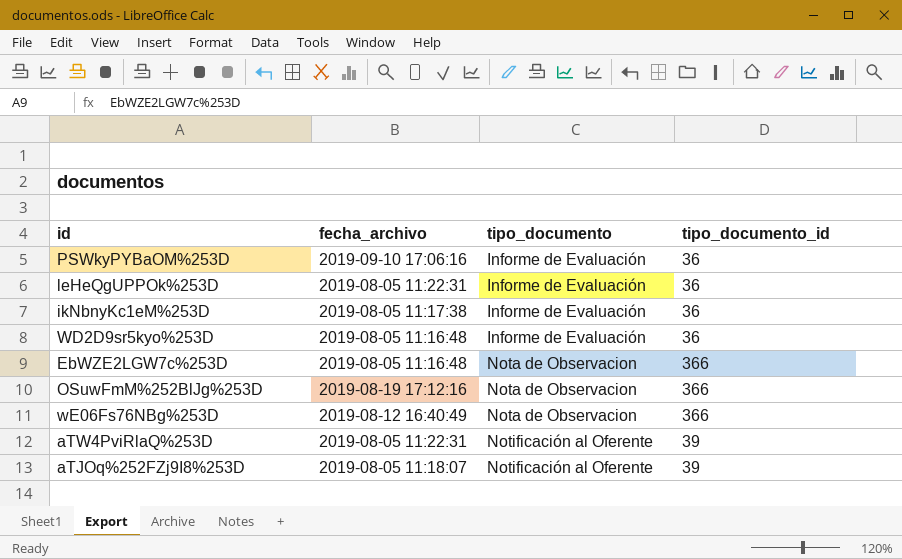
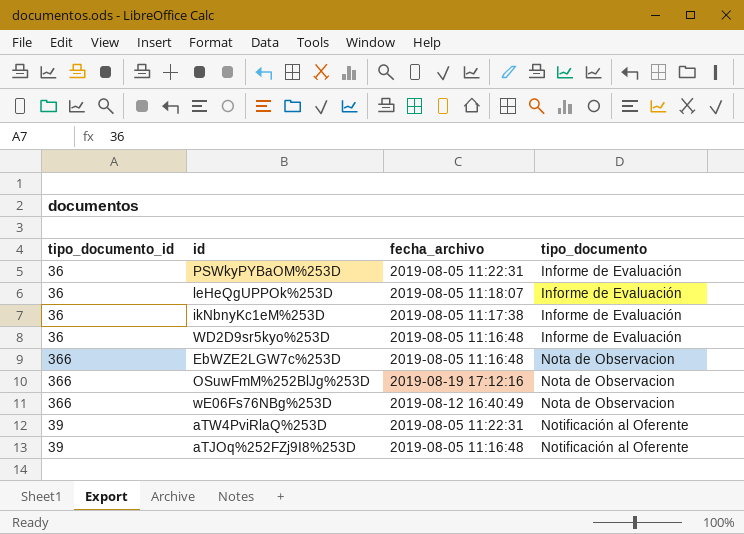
column tipo_documento_id | position: 4 -> 1
PSWkyPYBaOM%253D | fecha_archivo: 2019-09-10 17:06:16 -> 2019-08-05 11:22:31
leHeQgUPPOk%253D | fecha_archivo: 2019-08-05 11:22:31 -> 2019-08-05 11:18:07
aTJOq%252FZj9I8%253D | fecha_archivo: 2019-08-05 11:18:07 -> 2019-08-05 11:16:48

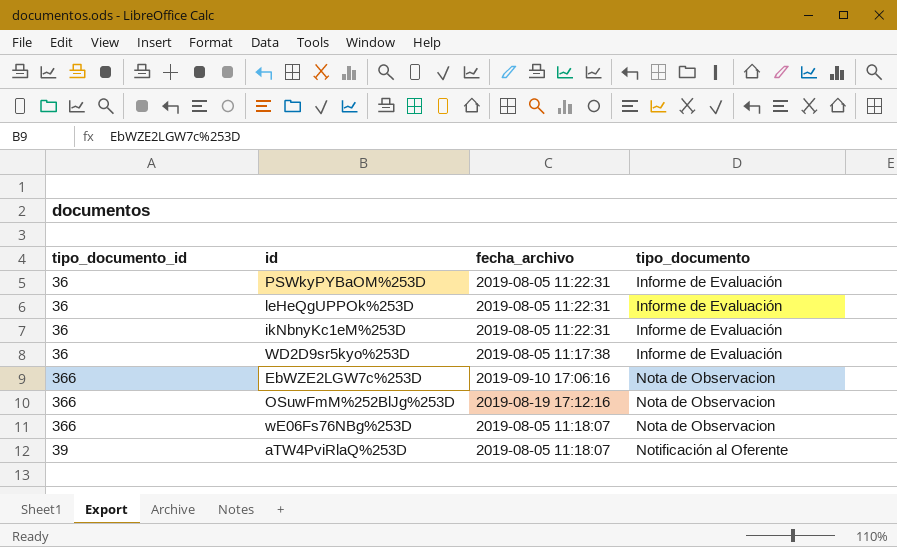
row aTJOq%252FZj9I8%253D: 39 | 2019-08-05 11:16:48 | Notificación al Oferente -> none
leHeQgUPPOk%253D | fecha_archivo: 2019-08-05 11:18:07 -> 2019-08-05 11:22:31
ikNbnyKc1eM%253D | fecha_archivo: 2019-08-05 11:17:38 -> 2019-08-05 11:22:31
WD2D9sr5kyo%253D | fecha_archivo: 2019-08-05 11:16:48 -> 2019-08-05 11:17:38
EbWZE2LGW7c%253D | fecha_archivo: 2019-08-05 11:16:48 -> 2019-09-10 17:06:16
wE06Fs76NBg%253D | fecha_archivo: 2019-08-12 16:40:49 -> 2019-08-05 11:18:07
aTW4PviRlaQ%253D | fecha_archivo: 2019-08-05 11:22:31 -> 2019-08-05 11:18:07

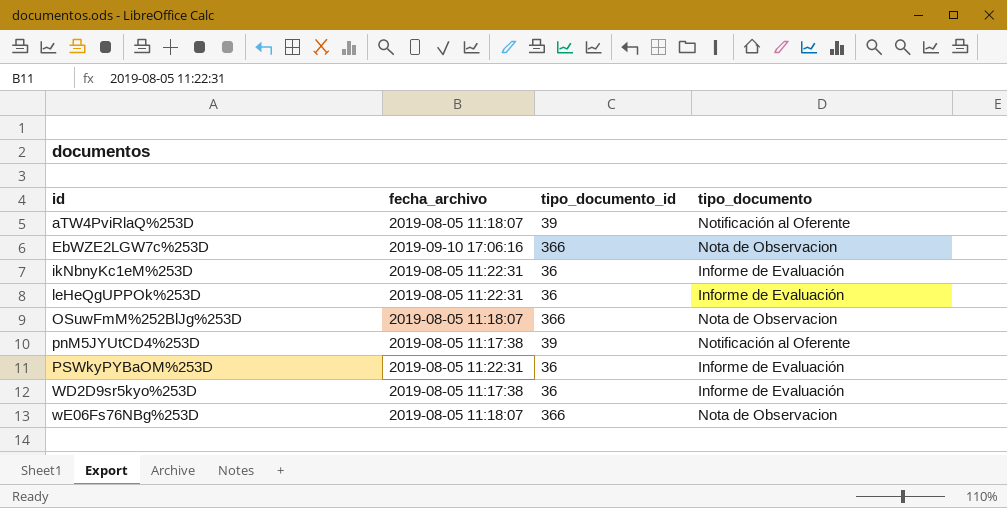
row order: tipo_documento ascending -> id ascending
column tipo_documento_id | position: 1 -> 3
OSuwFmM%252BlJg%253D | fecha_archivo: 2019-08-19 17:12:16 -> 2019-08-05 11:18:07
row pnM5JYUtCD4%253D: none -> 2019-08-05 11:17:38 | 39 | Notificación al Oferente

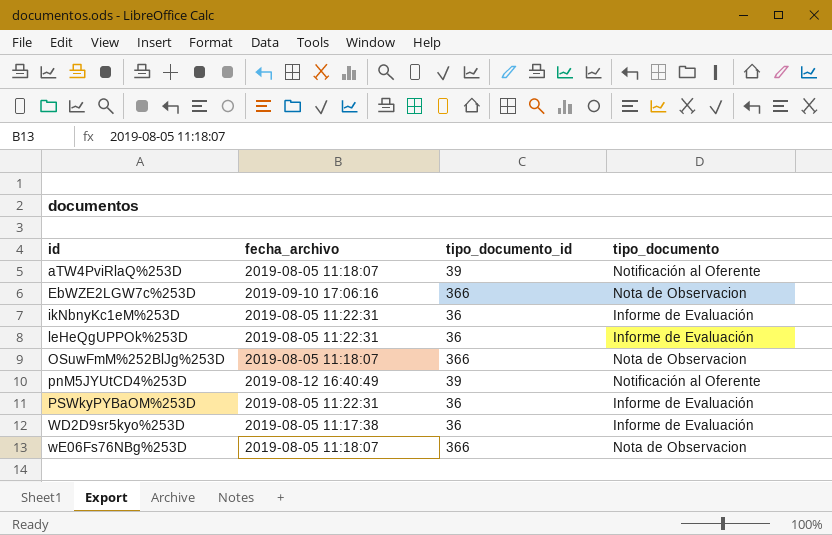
pnM5JYUtCD4%253D | fecha_archivo: 2019-08-05 11:17:38 -> 2019-08-12 16:40:49

